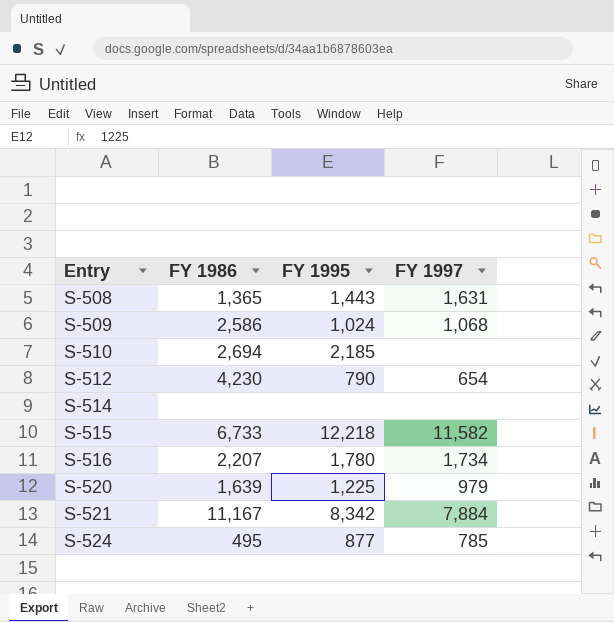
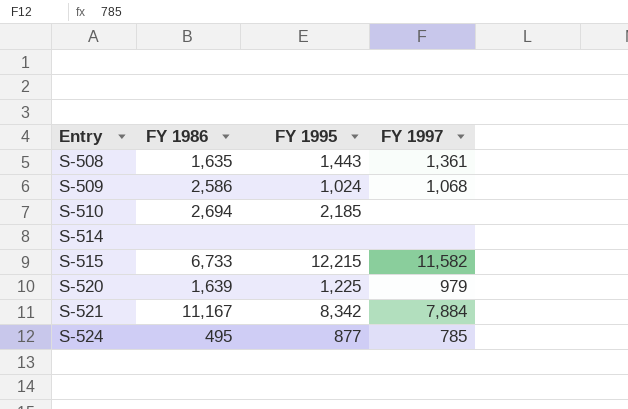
row S-512: 4,230 | 790 | 654 -> none
row S-516: 2,207 | 1,780 | 1,734 -> none
S-508 | FY 1986: 1,365 -> 1,635
S-508 | FY 1997: 1,631 -> 1,361
S-515 | FY 1995: 12,218 -> 12,215

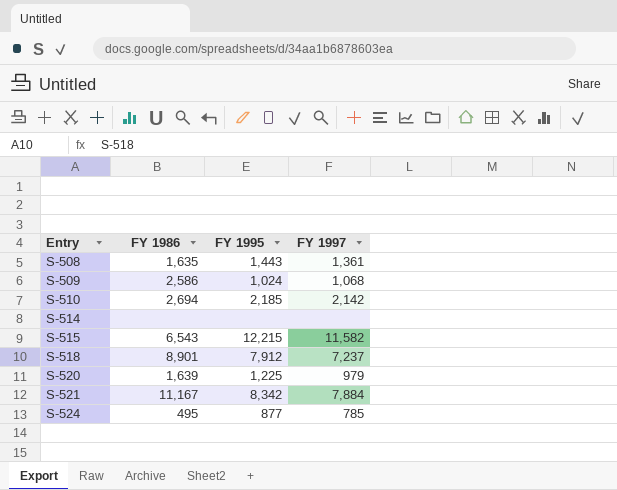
S-510 | FY 1997: none -> 2,142
S-515 | FY 1986: 6,733 -> 6,543
row S-518: none -> 8,901 | 7,912 | 7,237

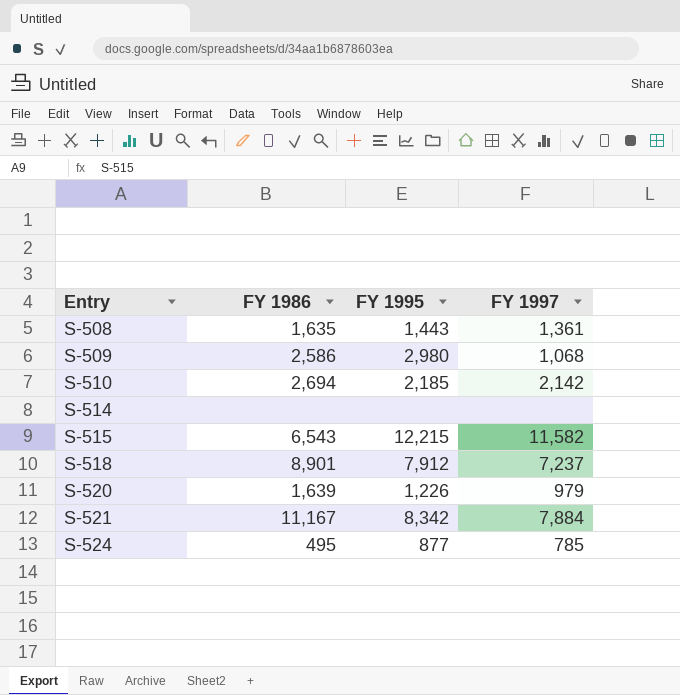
S-509 | FY 1995: 1,024 -> 2,980
S-520 | FY 1995: 1,225 -> 1,226

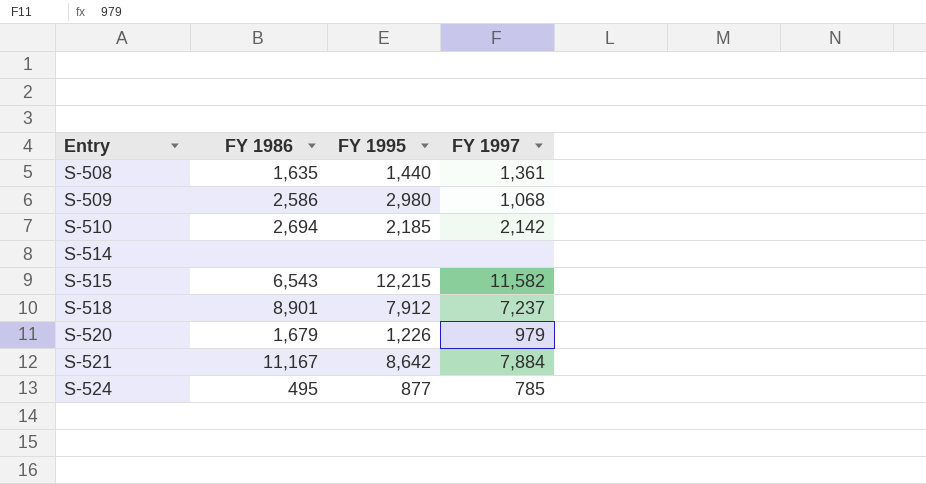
S-508 | FY 1995: 1,443 -> 1,440
S-520 | FY 1986: 1,639 -> 1,679
S-521 | FY 1995: 8,342 -> 8,642

